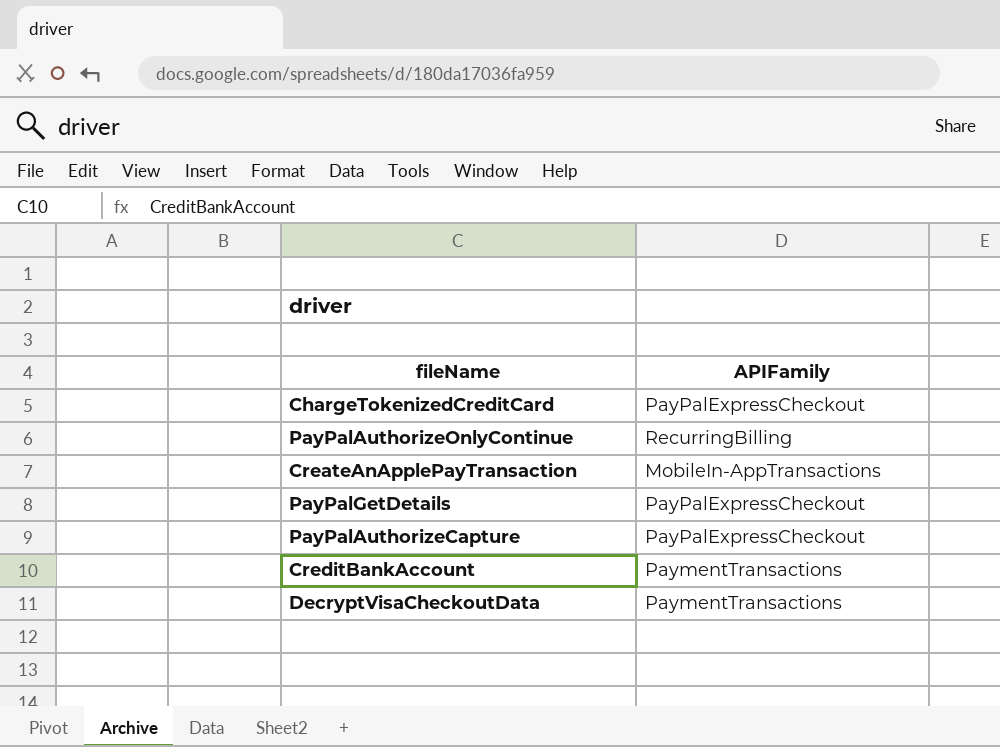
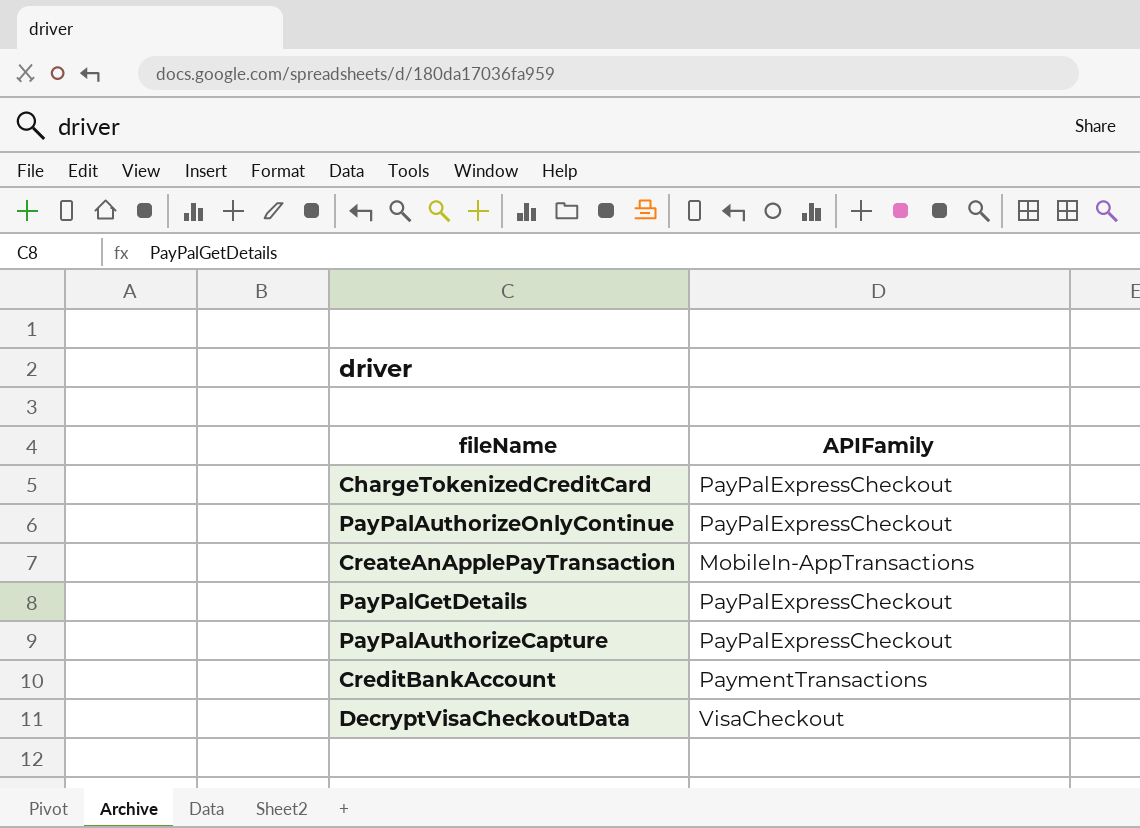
PayPalAuthorizeOnlyContinue | APIFamily: RecurringBilling -> PayPalExpressCheckout
DecryptVisaCheckoutData | APIFamily: PaymentTransactions -> VisaCheckout

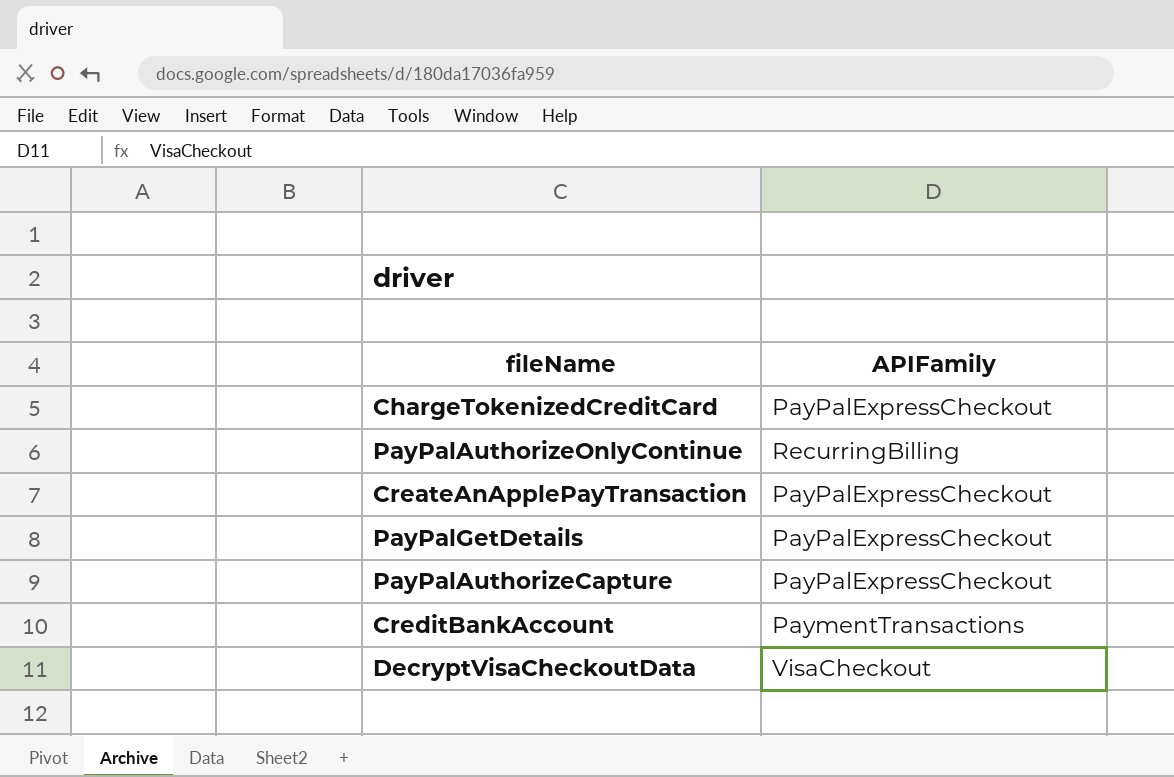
PayPalAuthorizeOnlyContinue | APIFamily: PayPalExpressCheckout -> RecurringBilling
CreateAnApplePayTransaction | APIFamily: MobileIn-AppTransactions -> PayPalExpressCheckout

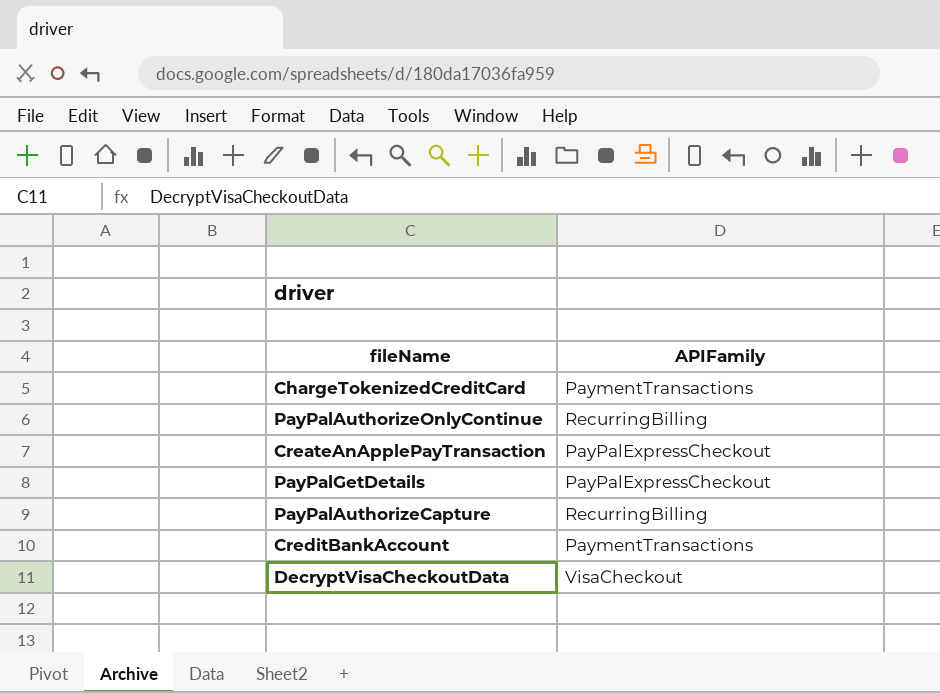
ChargeTokenizedCreditCard | APIFamily: PayPalExpressCheckout -> PaymentTransactions
PayPalAuthorizeCapture | APIFamily: PayPalExpressCheckout -> RecurringBilling

